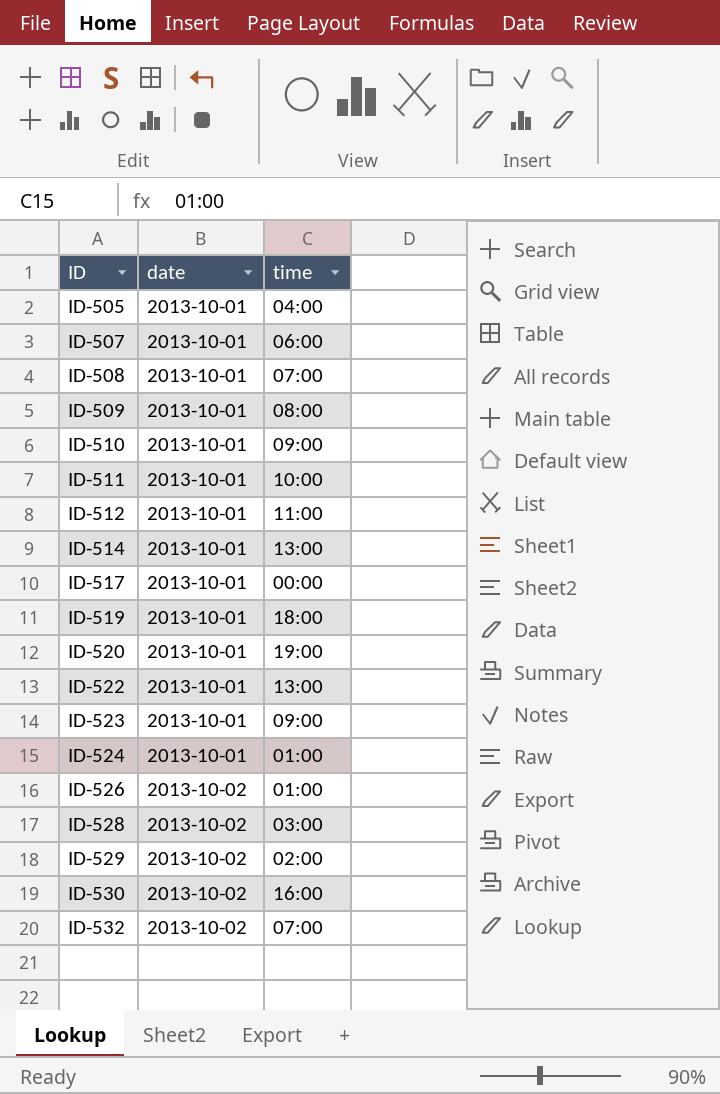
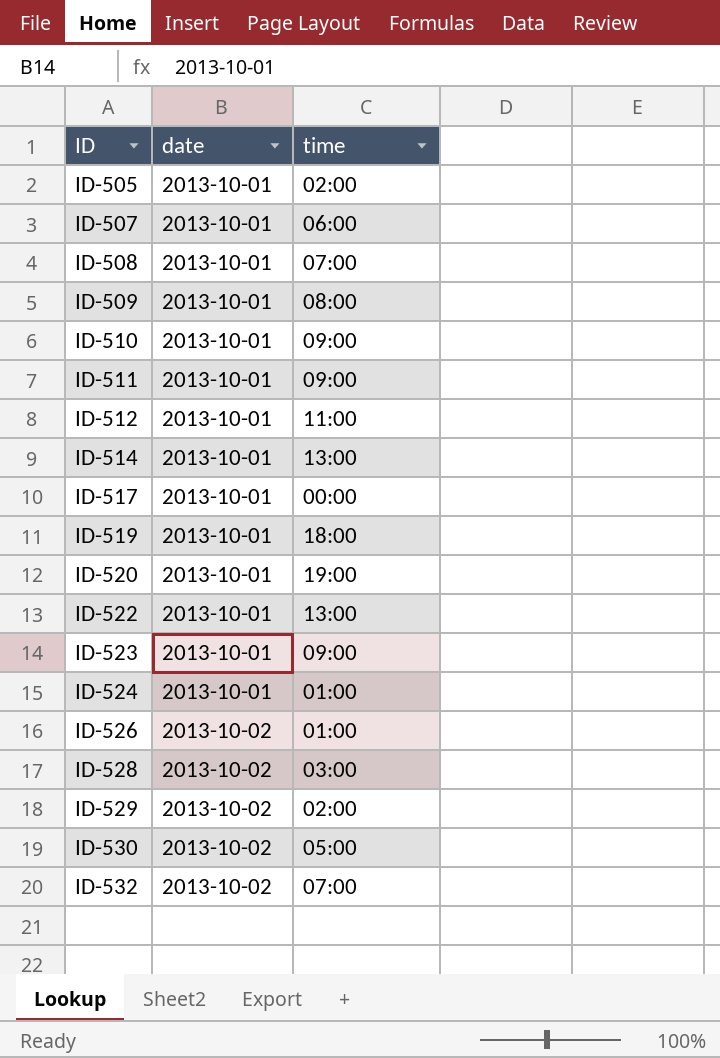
ID-505 | time: 04:00 -> 02:00
ID-511 | time: 10:00 -> 09:00
ID-530 | time: 16:00 -> 05:00

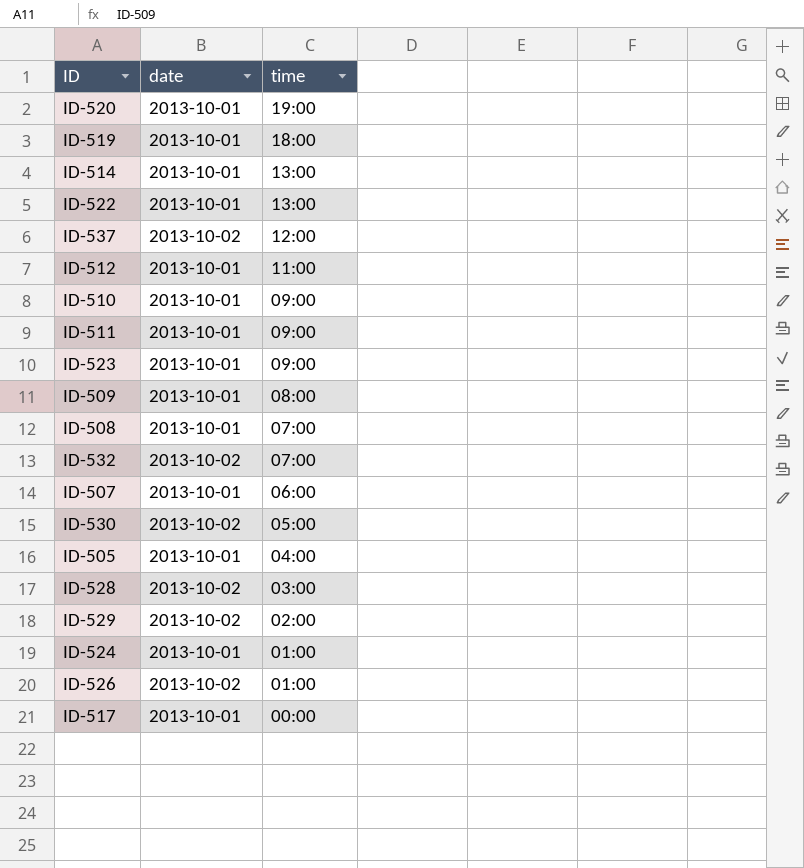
row order: ID ascending -> time descending
row ID-537: none -> 2013-10-02 | 12:00
ID-505 | time: 02:00 -> 04:00

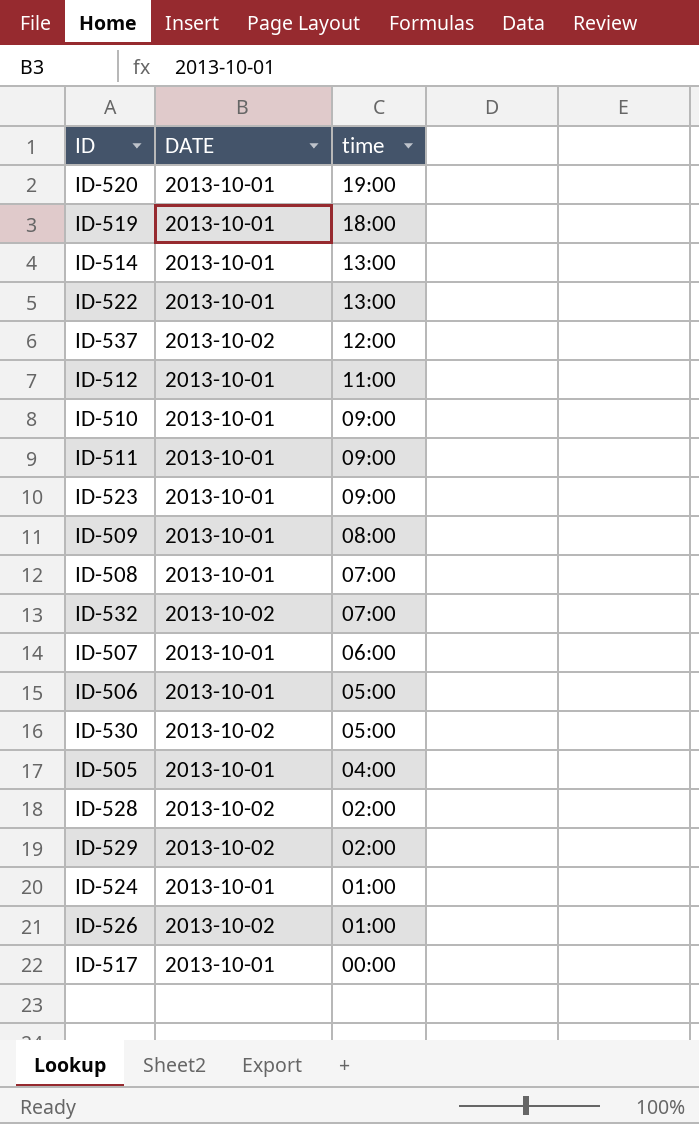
column name: date -> DATE
row ID-506: none -> 2013-10-01 | 05:00
ID-528 | time: 03:00 -> 02:00

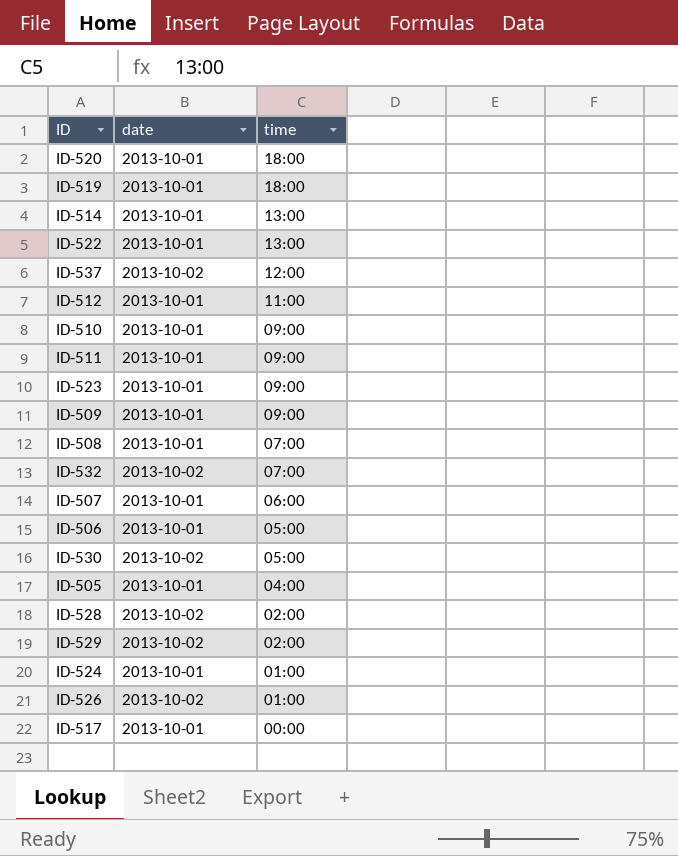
column name: DATE -> date
ID-520 | time: 19:00 -> 18:00
ID-509 | time: 08:00 -> 09:00

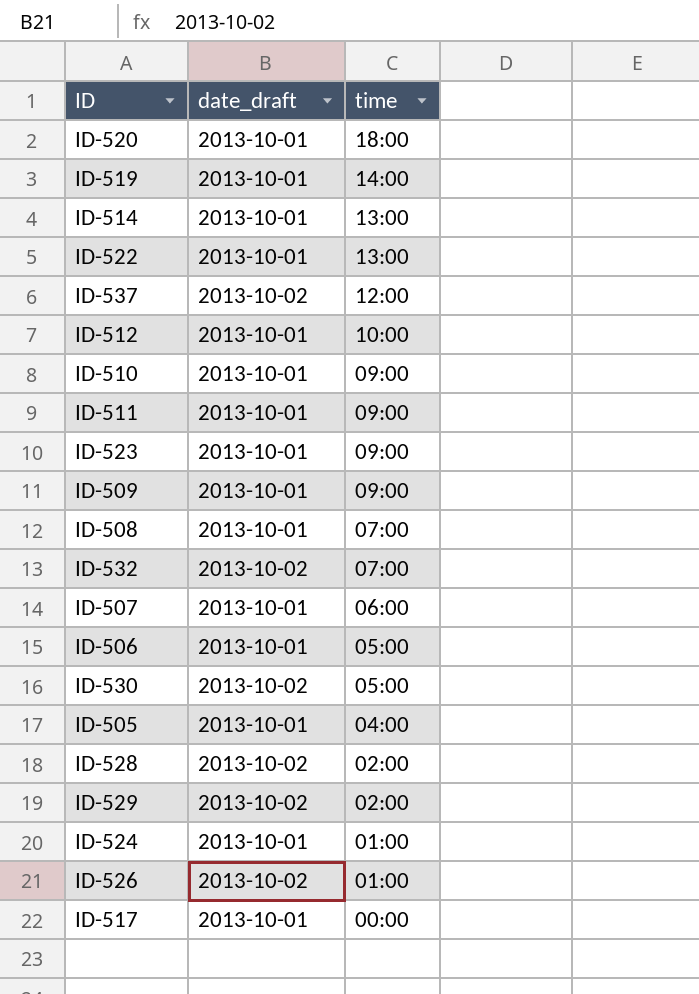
column name: date -> date_draft
ID-519 | time: 18:00 -> 14:00
ID-512 | time: 11:00 -> 10:00

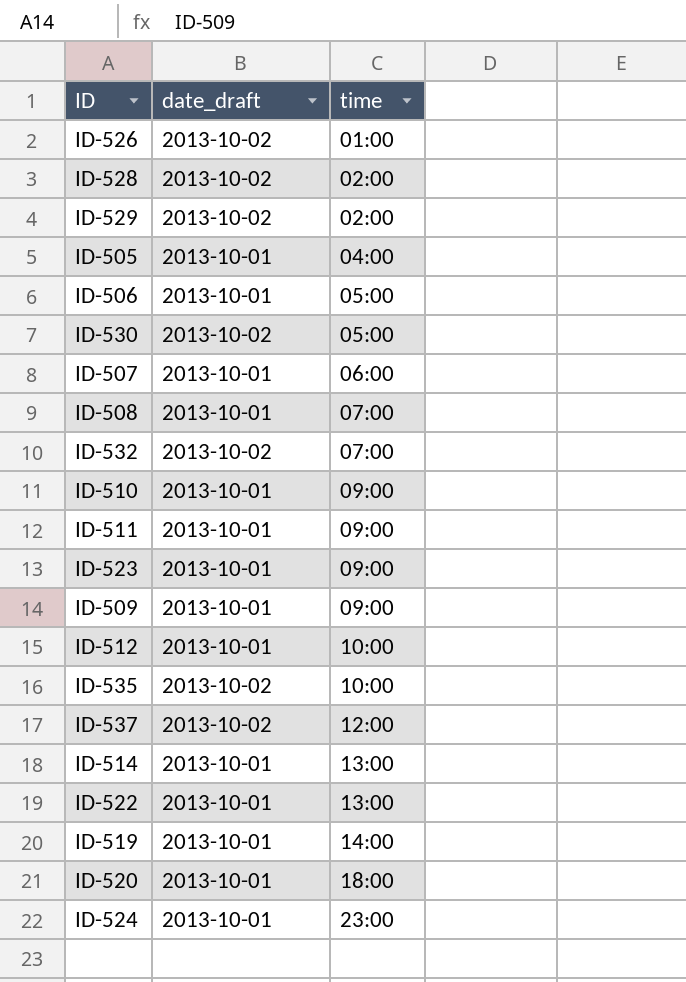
row order: time descending -> time ascending
row ID-517: 2013-10-01 | 00:00 -> none
row ID-535: none -> 2013-10-02 | 10:00
ID-524 | time: 01:00 -> 23:00

